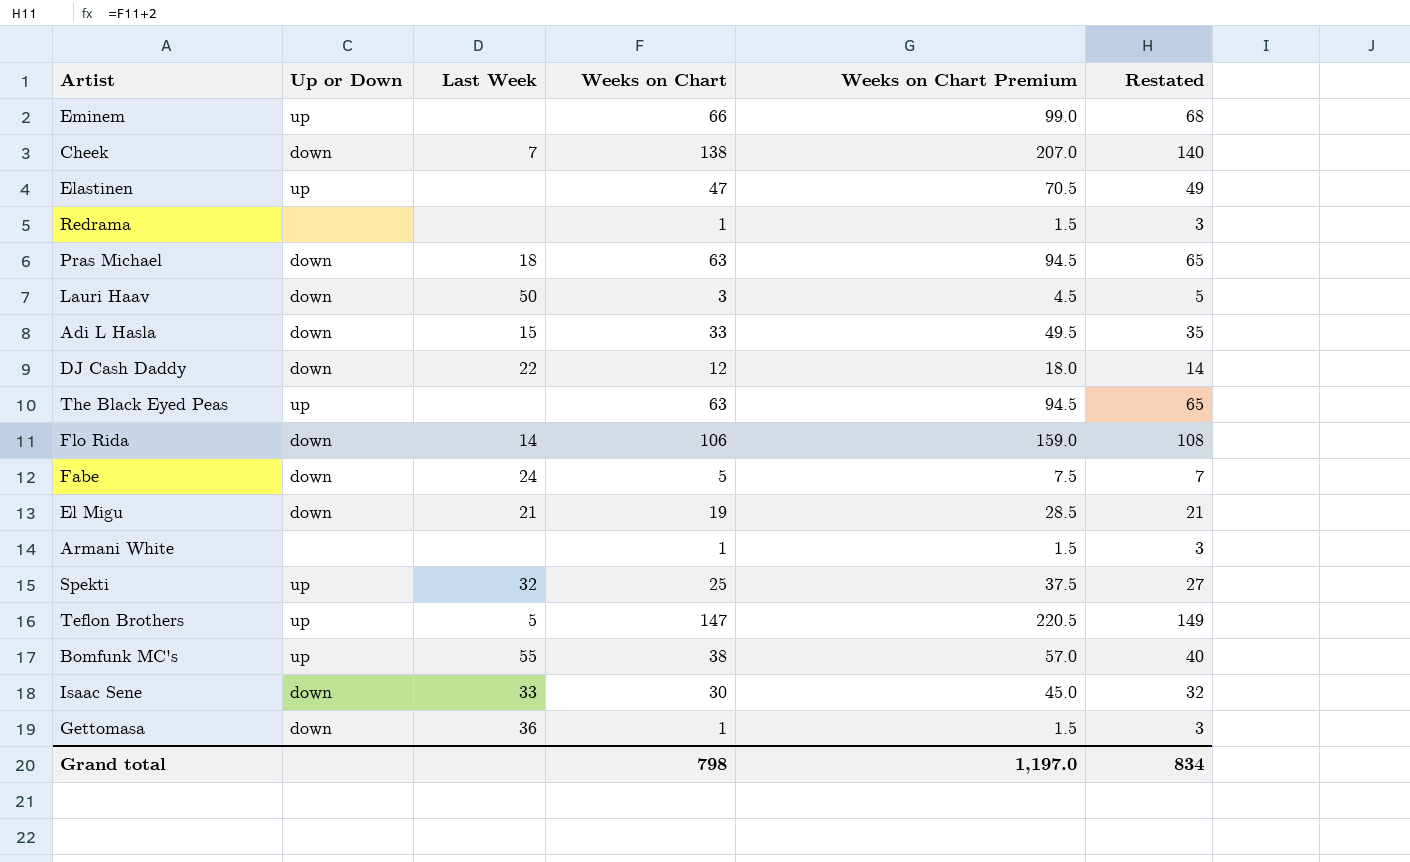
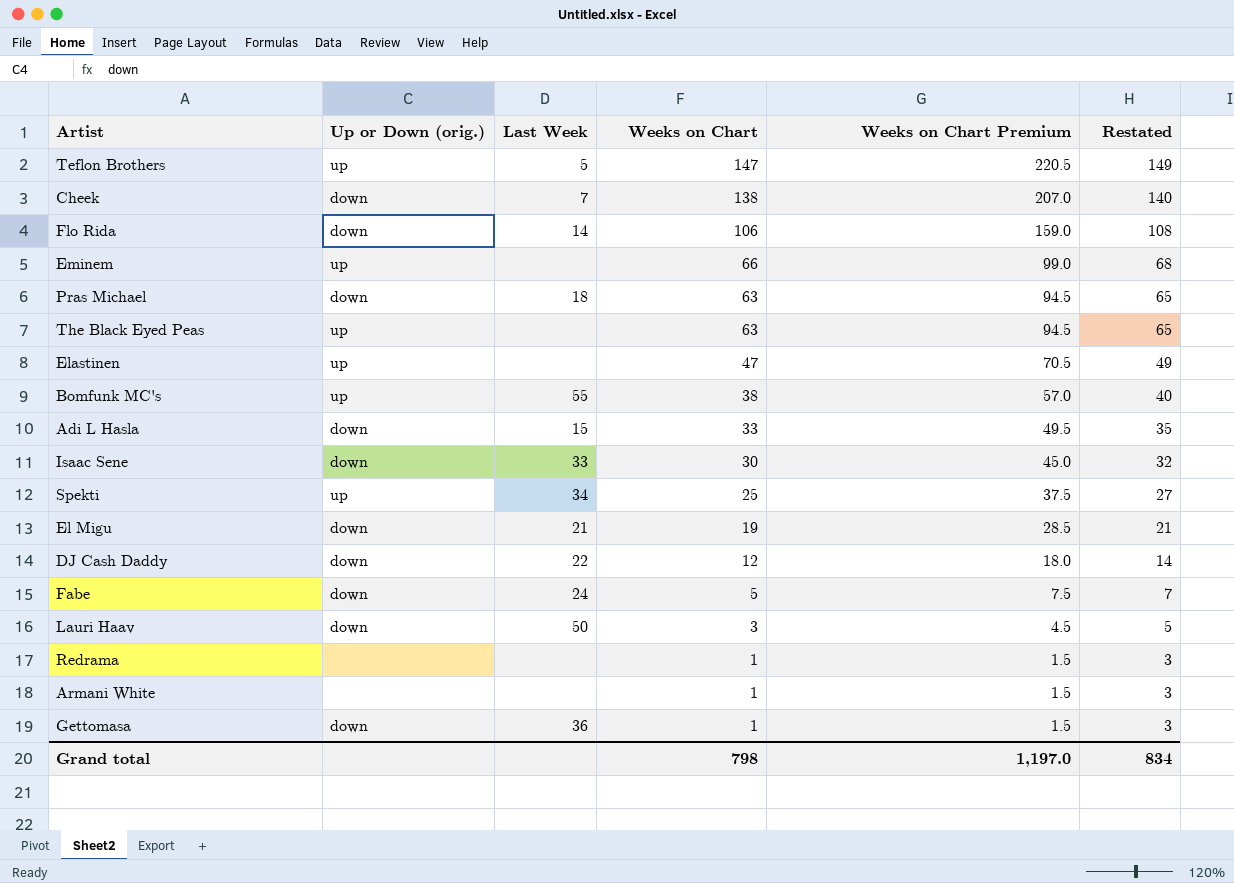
row order: none -> Weeks on Chart descending
column name: Up or Down -> Up or Down (orig.)
Spekti | Last Week: 32 -> 34

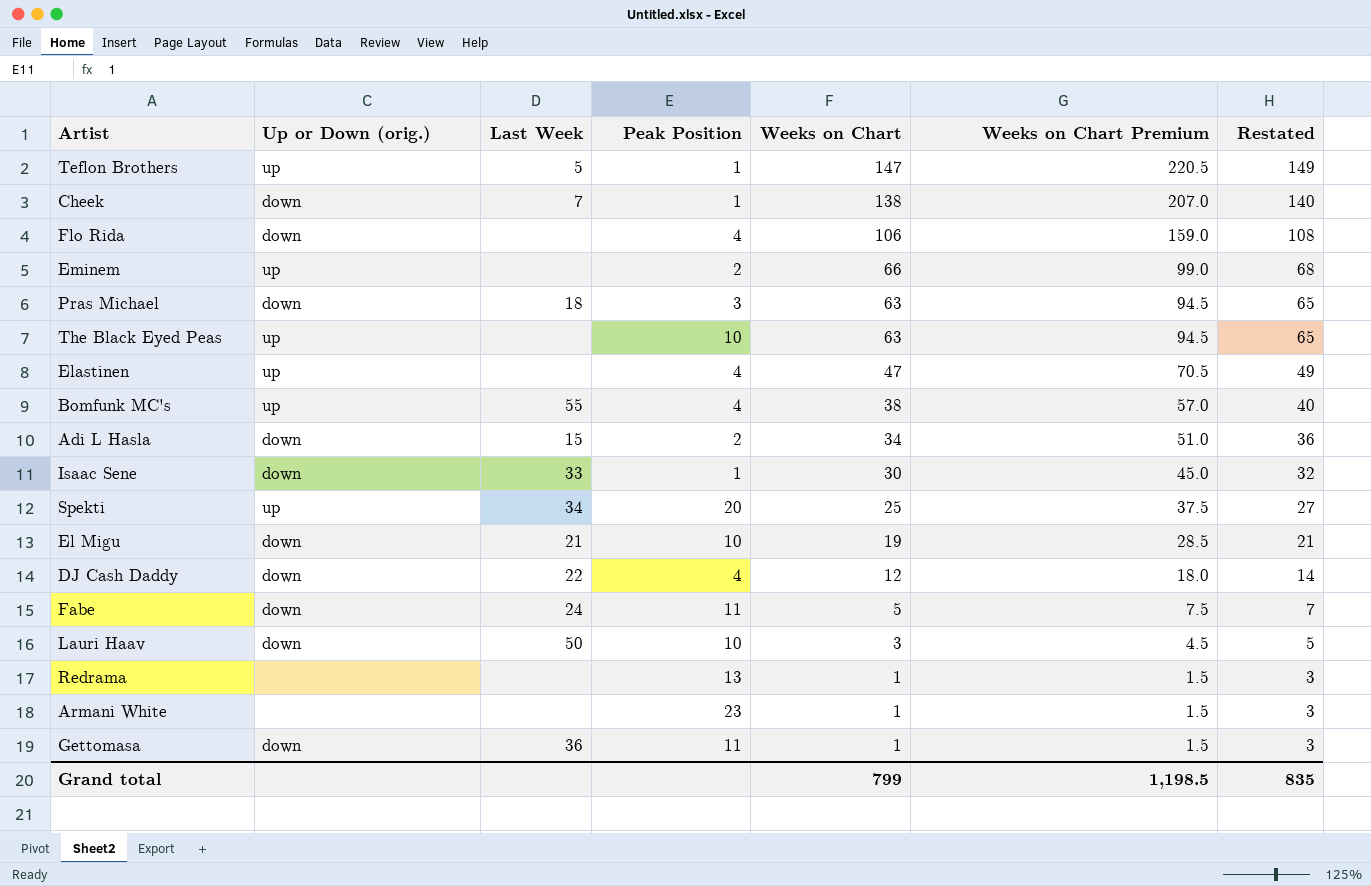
column Peak Position | position: none -> 4
Flo Rida | Last Week: 14 -> none
Adi L Hasla | Weeks on Chart: 33 -> 34
Adi L Hasla | Weeks on Chart Premium: 49.5 -> 51.0
Adi L Hasla | Restated: 35 -> 36
Grand total | Weeks on Chart: 798 -> 799
Grand total | Weeks on Chart Premium: 1,197.0 -> 1,198.5
Grand total | Restated: 834 -> 835

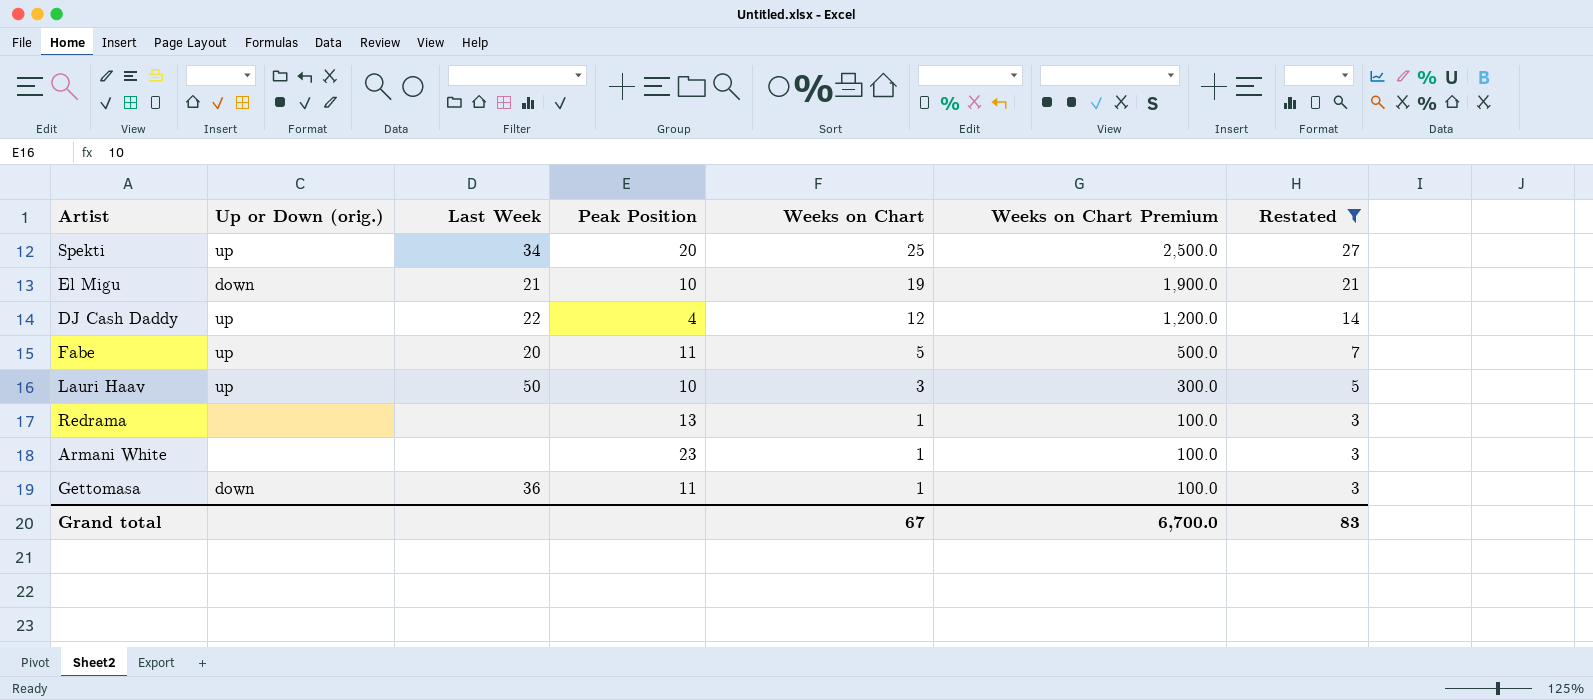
filter: none -> Restated <= 27
column Weeks on Chart Premium | formula: [Weeks on Chart] * 1.5 -> [Weeks on Chart] * 100
DJ Cash Daddy | Up or Down (orig.): down -> up
Fabe | Up or Down (orig.): down -> up
Fabe | Last Week: 24 -> 20
Lauri Haav | Up or Down (orig.): down -> up
Grand total | Weeks on Chart: 799 -> 67
Grand total | Weeks on Chart Premium: 1,198.5 -> 6,700.0
Grand total | Restated: 835 -> 83

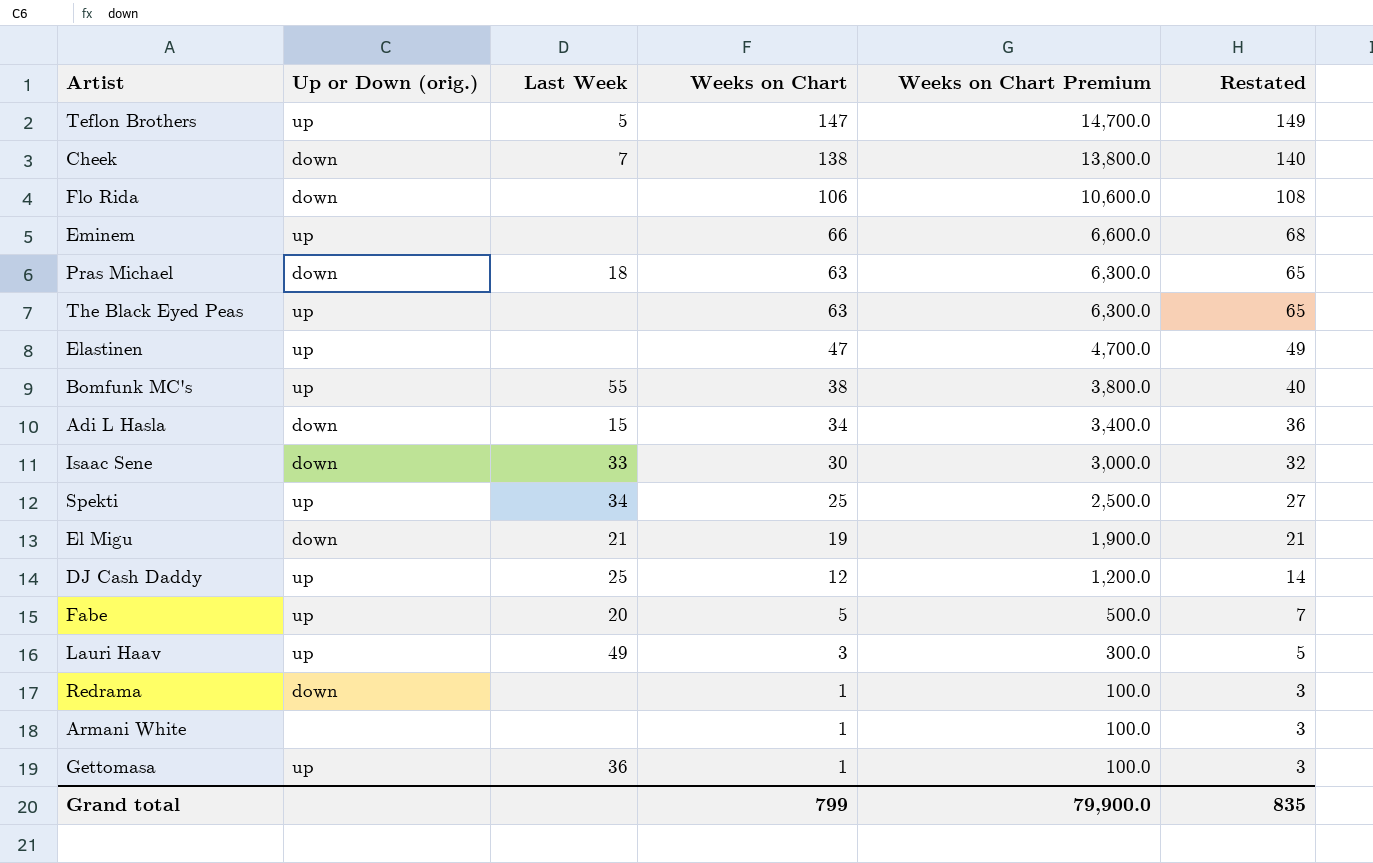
filter: Restated <= 27 -> none
column Peak Position | position: 4 -> none
DJ Cash Daddy | Last Week: 22 -> 25
Lauri Haav | Last Week: 50 -> 49
Redrama | Up or Down (orig.): none -> down
Gettomasa | Up or Down (orig.): down -> up
Grand total | Weeks on Chart: 67 -> 799
Grand total | Weeks on Chart Premium: 6,700.0 -> 79,900.0
Grand total | Restated: 83 -> 835

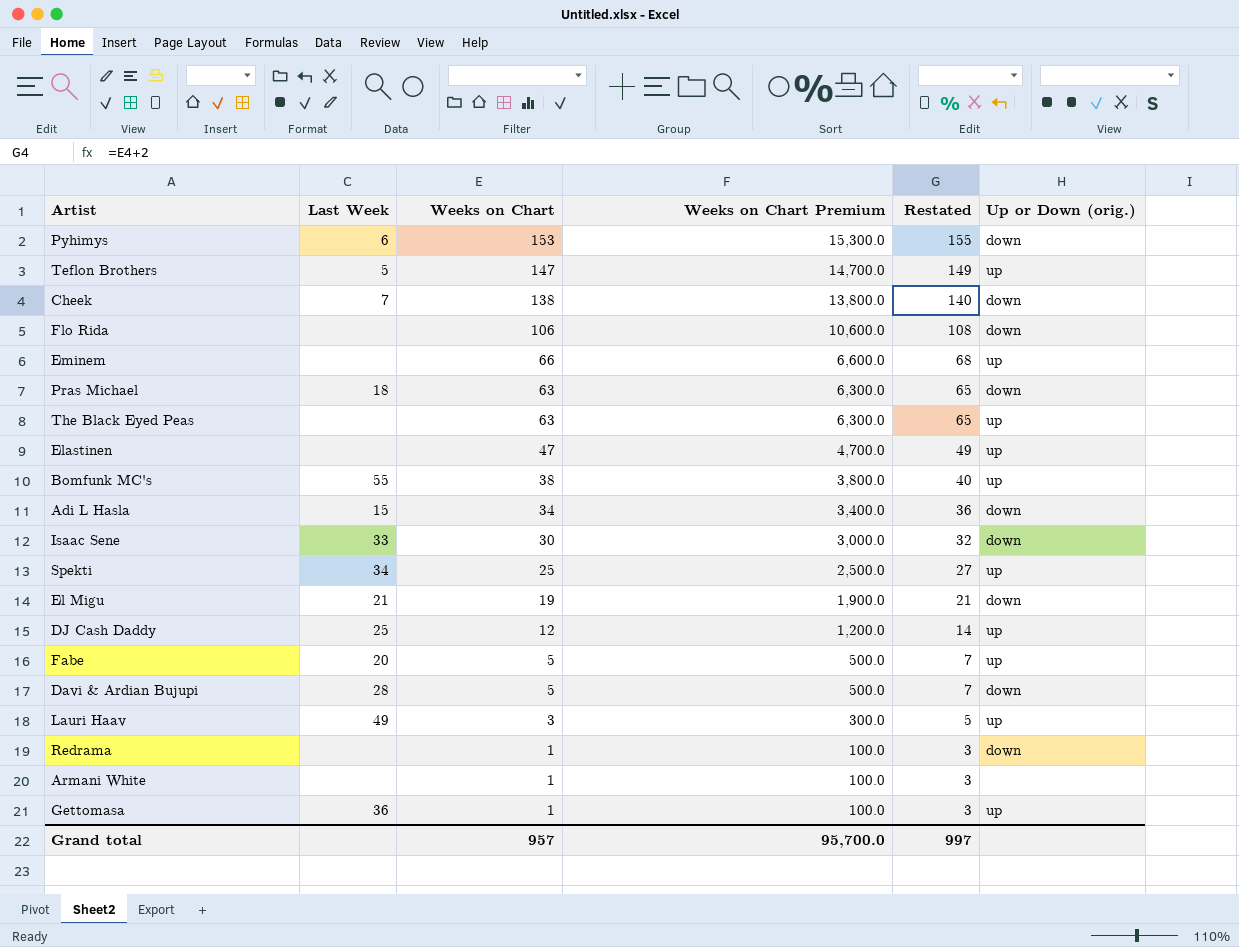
column Up or Down (orig.) | position: 2 -> 6
row Pyhimys: none -> 6 | 153 | 15,300.0 | 155 | down
row Davi & Ardian Bujupi: none -> 28 | 5 | 500.0 | 7 | down
Grand total | Weeks on Chart: 799 -> 957
Grand total | Weeks on Chart Premium: 79,900.0 -> 95,700.0
Grand total | Restated: 835 -> 997

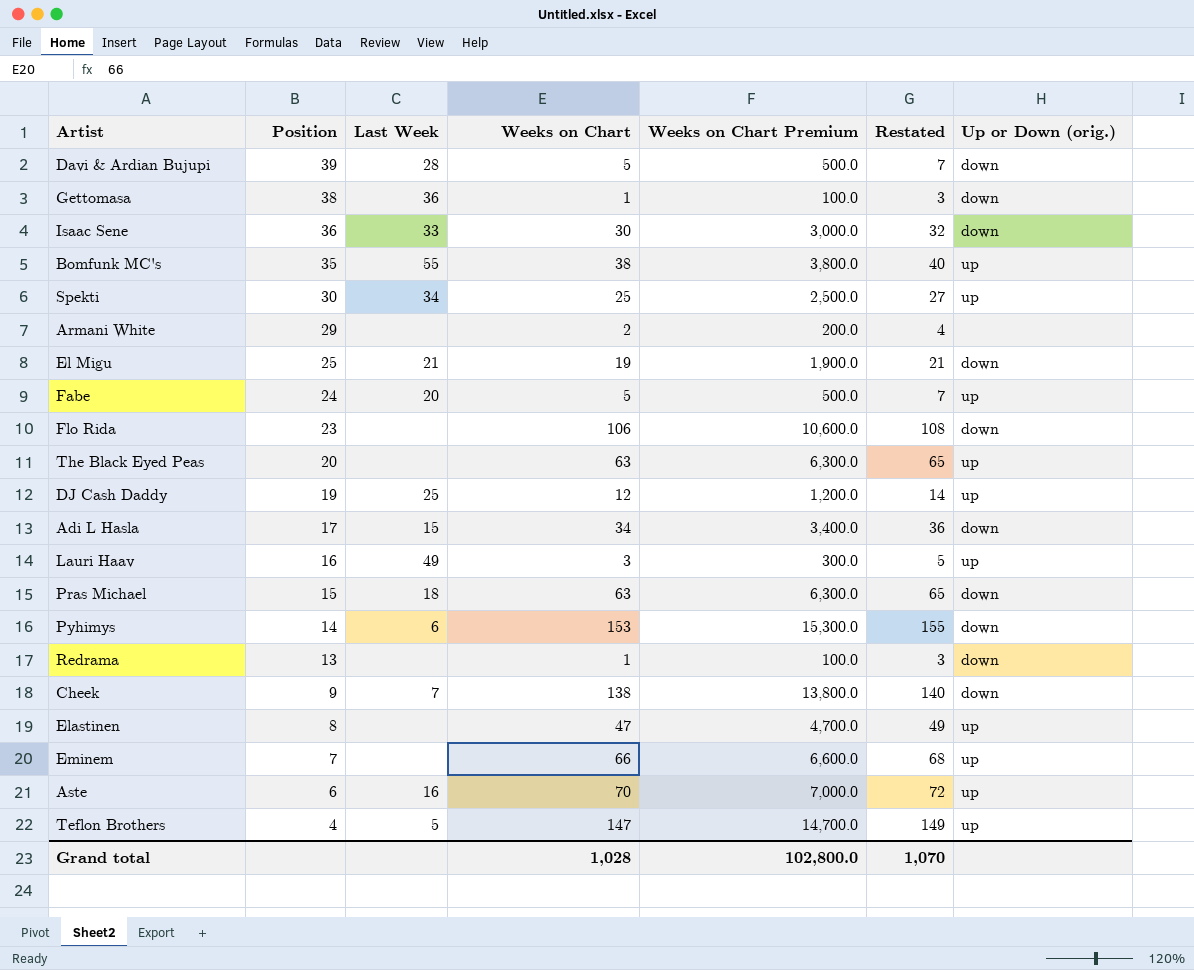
row order: Weeks on Chart descending -> Position descending
column Position | position: none -> 2
Gettomasa | Up or Down (orig.): up -> down
Armani White | Weeks on Chart: 1 -> 2
Armani White | Weeks on Chart Premium: 100.0 -> 200.0
Armani White | Restated: 3 -> 4
row Aste: none -> 6 | 16 | 70 | 7,000.0 | 72 | up
Grand total | Weeks on Chart: 957 -> 1,028
Grand total | Weeks on Chart Premium: 95,700.0 -> 102,800.0
Grand total | Restated: 997 -> 1,070

